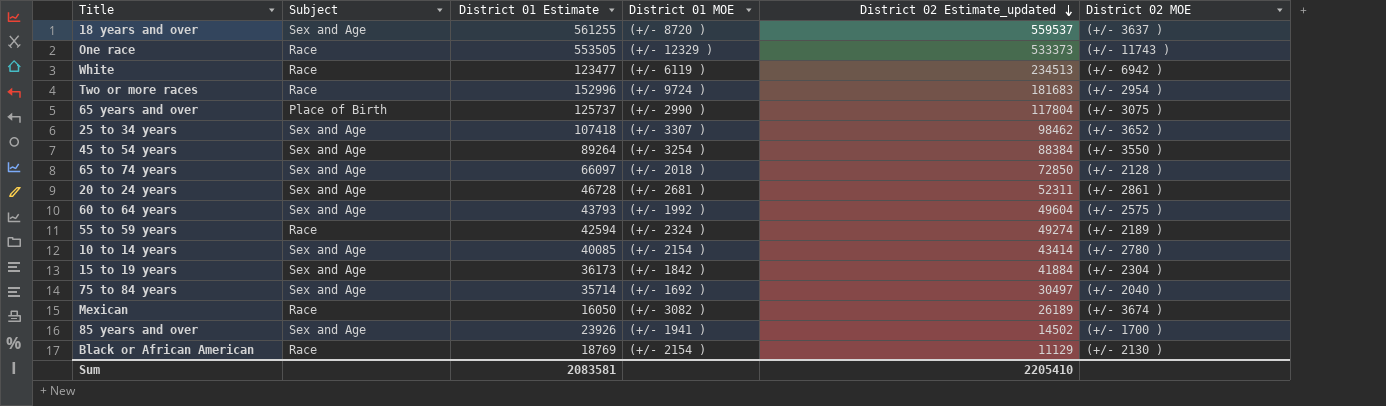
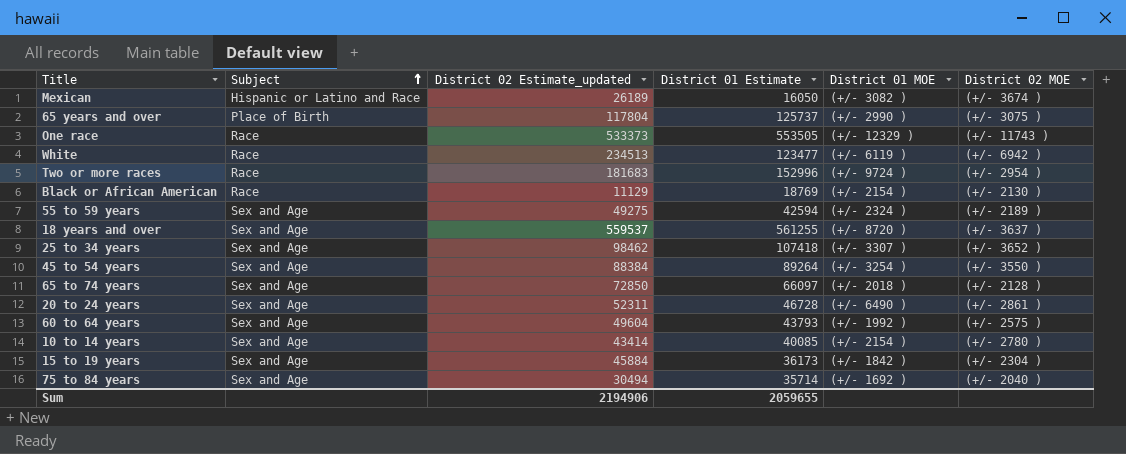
row order: District 02 Estimate_updated descending -> Subject ascending
column District 02 Estimate_updated | position: 5 -> 3
row 85 years and over: Sex and Age | 23926 | (+/- 1941 ) | 14502 | (+/- 1700 ) -> none
Mexican | Subject: Race -> Hispanic or Latino and Race
55 to 59 years | Subject: Race -> Sex and Age
55 to 59 years | District 02 Estimate_updated: 49274 -> 49275
20 to 24 years | District 01 MOE: (+/- 2681 ) -> (+/- 6490 )
15 to 19 years | District 02 Estimate_updated: 41884 -> 45884
75 to 84 years | District 02 Estimate_updated: 30497 -> 30494
Sum | District 02 Estimate_updated: 2205410 -> 2194906
Sum | District 01 Estimate: 2083581 -> 2059655

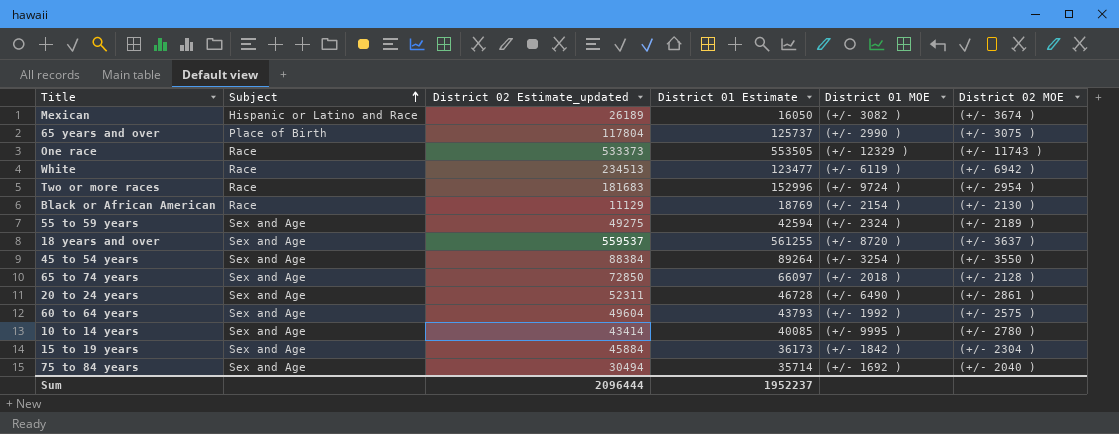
row 25 to 34 years: Sex and Age | 98462 | 107418 | (+/- 3307 ) | (+/- 3652 ) -> none
10 to 14 years | District 01 MOE: (+/- 2154 ) -> (+/- 9995 )
Sum | District 02 Estimate_updated: 2194906 -> 2096444
Sum | District 01 Estimate: 2059655 -> 1952237

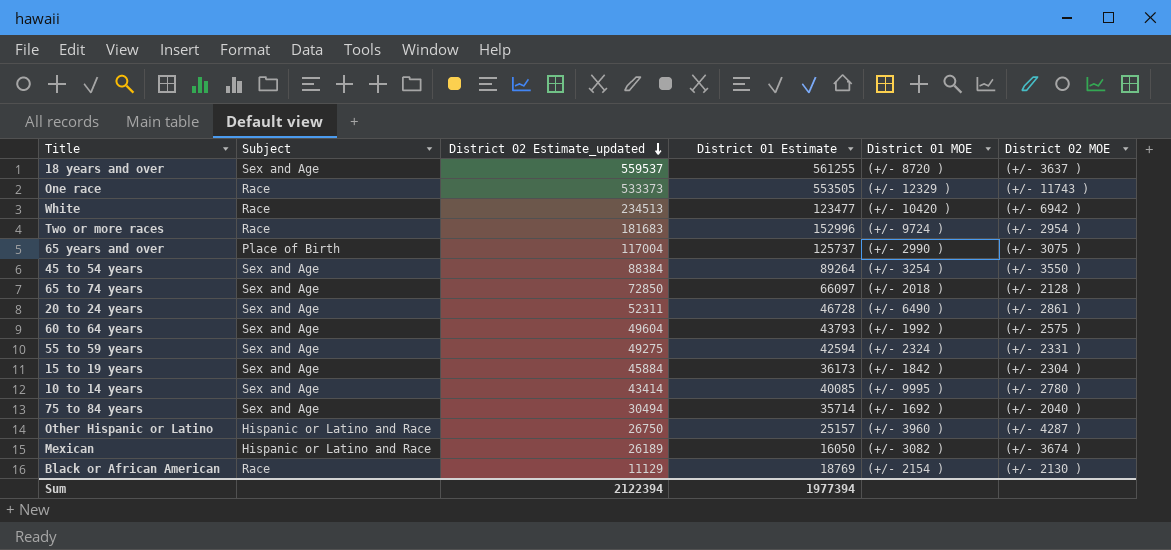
row order: Subject ascending -> District 02 Estimate_updated descending
White | District 01 MOE: (+/- 6119 ) -> (+/- 10420 )
65 years and over | District 02 Estimate_updated: 117804 -> 117004
55 to 59 years | District 02 MOE: (+/- 2189 ) -> (+/- 2331 )
row Other Hispanic or Latino: none -> Hispanic or Latino and Race | 26750 | 25157 | (+/- 3960 ) | (+/- 4287 )
Sum | District 02 Estimate_updated: 2096444 -> 2122394
Sum | District 01 Estimate: 1952237 -> 1977394

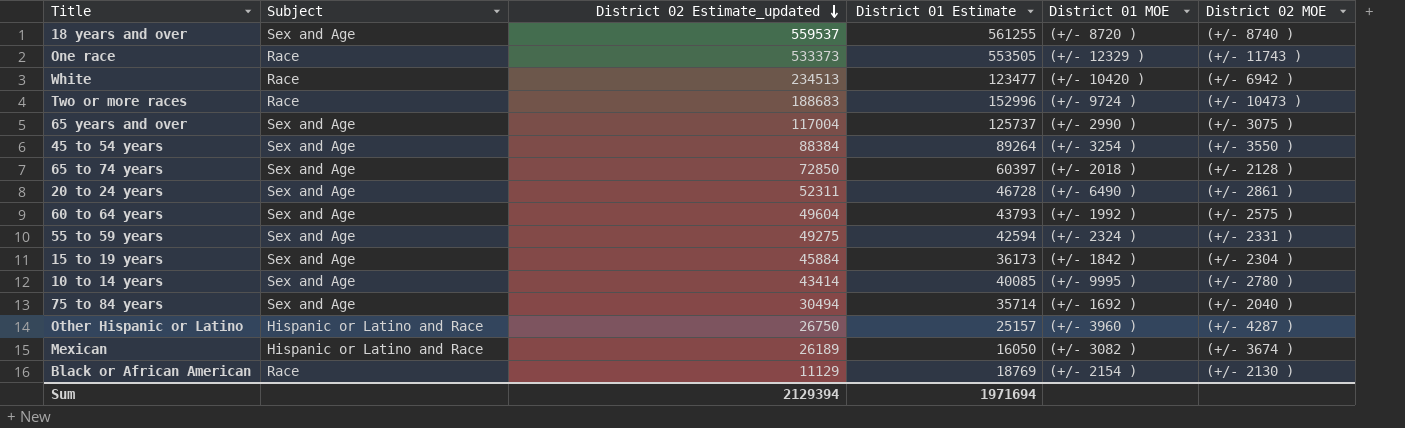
18 years and over | District 02 MOE: (+/- 3637 ) -> (+/- 8740 )
Two or more races | District 02 Estimate_updated: 181683 -> 188683
Two or more races | District 02 MOE: (+/- 2954 ) -> (+/- 10473 )
65 years and over | Subject: Place of Birth -> Sex and Age
65 to 74 years | District 01 Estimate: 66097 -> 60397
Sum | District 02 Estimate_updated: 2122394 -> 2129394
Sum | District 01 Estimate: 1977394 -> 1971694

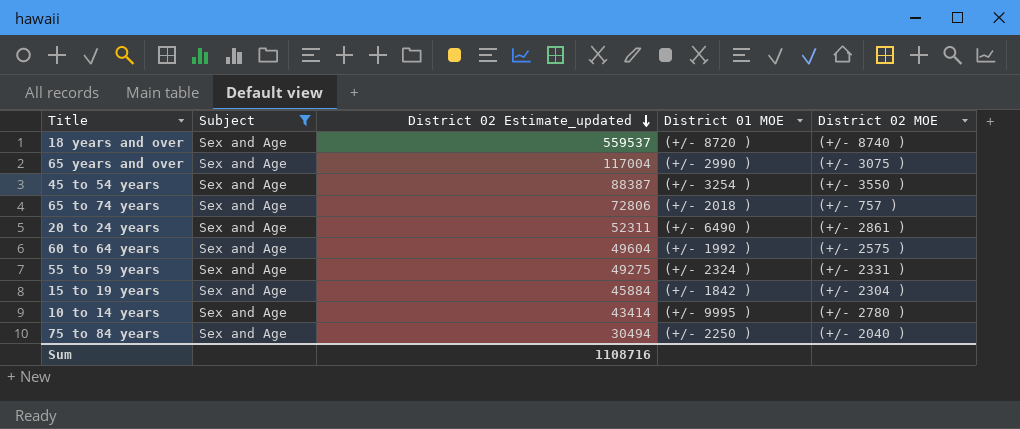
filter: none -> Subject = Sex and Age
column District 01 Estimate | position: 4 -> none
45 to 54 years | District 02 Estimate_updated: 88384 -> 88387
65 to 74 years | District 02 Estimate_updated: 72850 -> 72806
65 to 74 years | District 02 MOE: (+/- 2128 ) -> (+/- 757 )
75 to 84 years | District 01 MOE: (+/- 1692 ) -> (+/- 2250 )
Sum | District 02 Estimate_updated: 2129394 -> 1108716

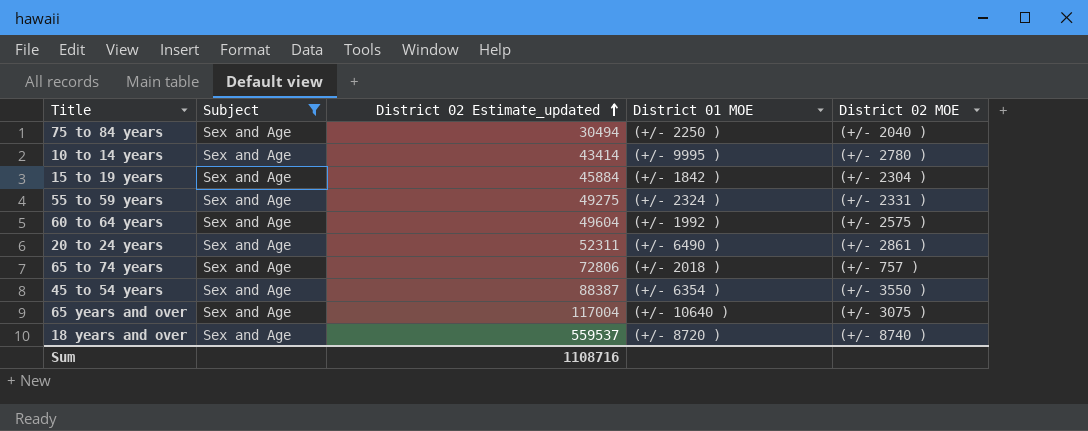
row order: District 02 Estimate_updated descending -> District 02 Estimate_updated ascending
45 to 54 years | District 01 MOE: (+/- 3254 ) -> (+/- 6354 )
65 years and over | District 01 MOE: (+/- 2990 ) -> (+/- 10640 )

